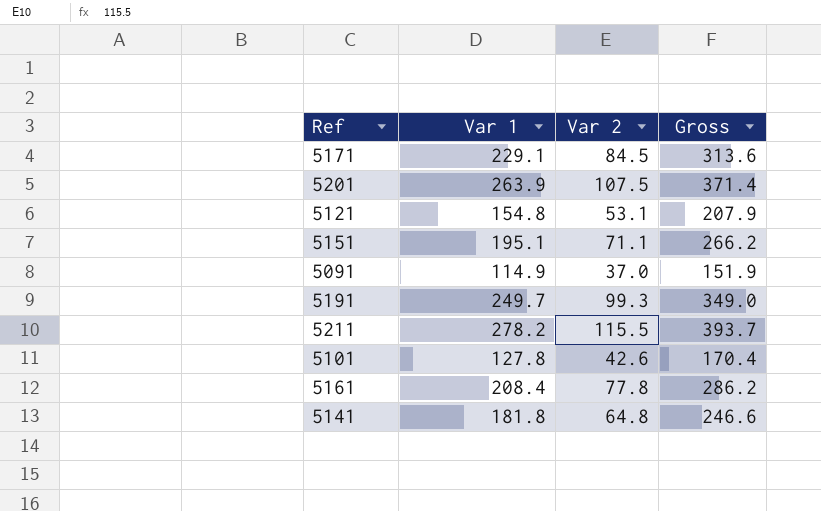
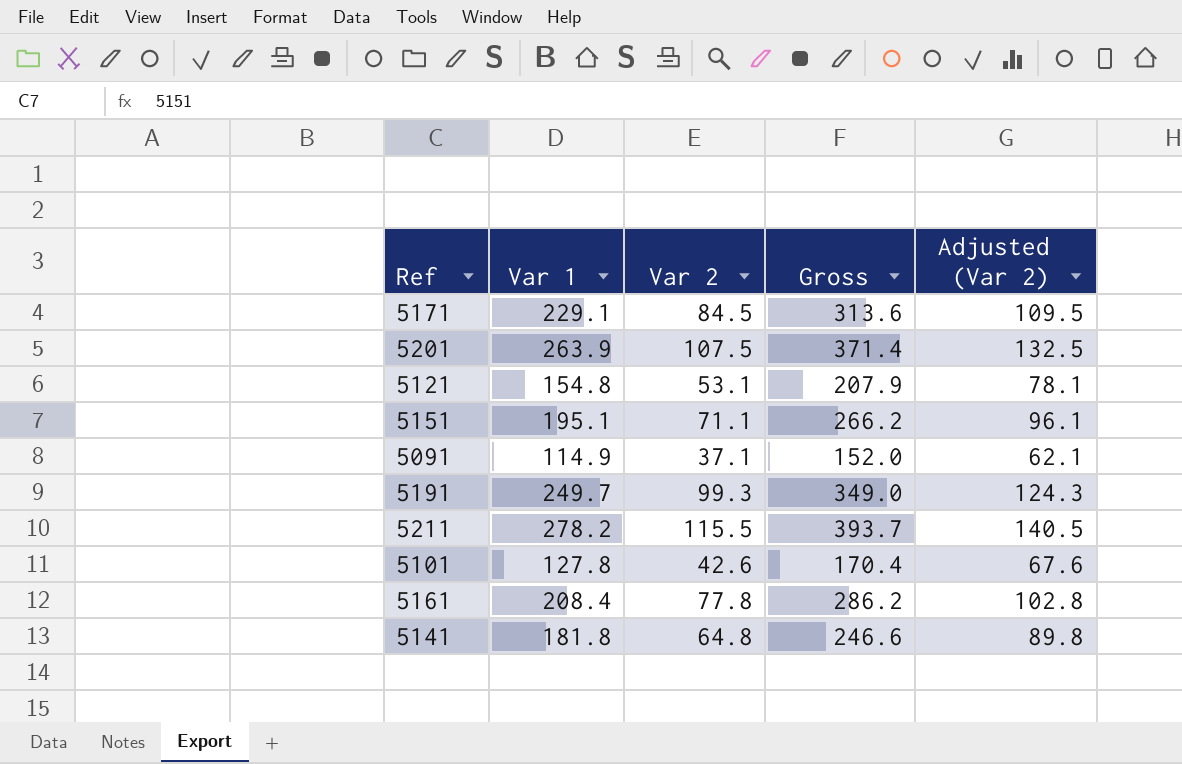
column Adjusted (Var 2) | formula: none -> [Var 2] + 25
5091 | Var 2: 37.0 -> 37.1
5091 | Gross: 151.9 -> 152.0

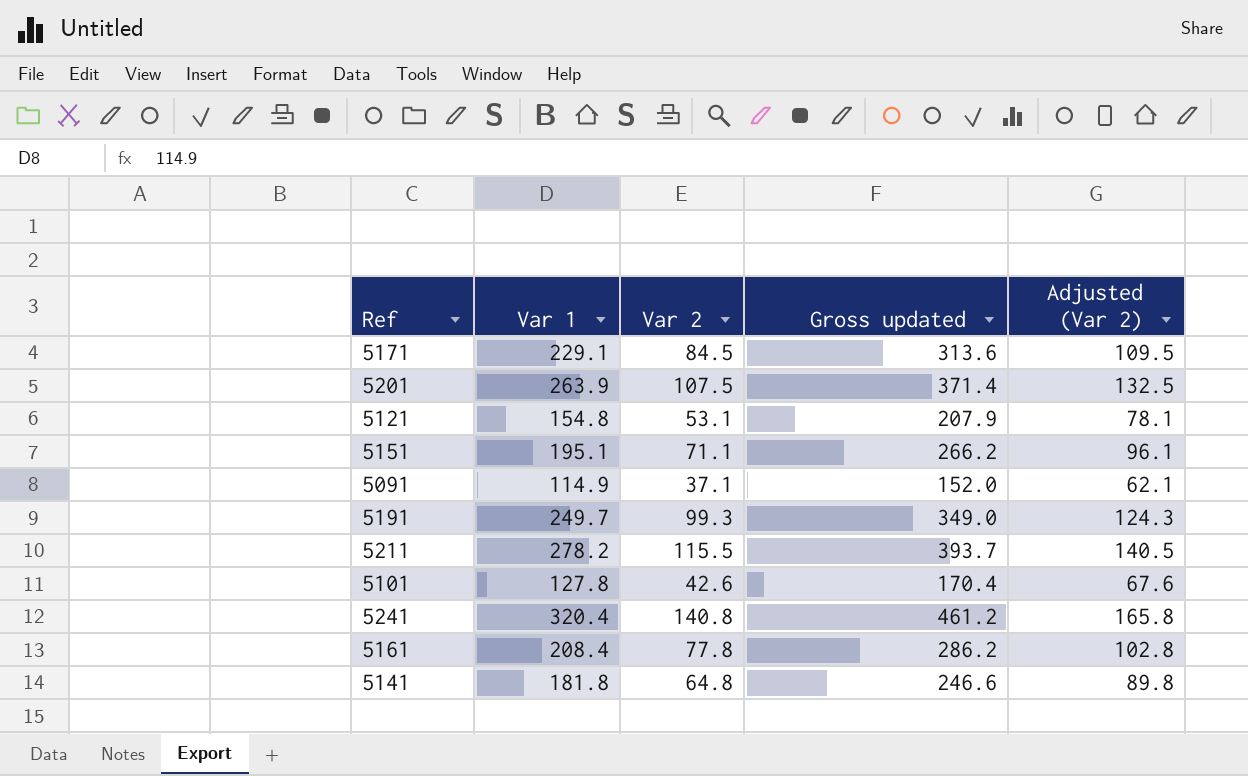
column name: Gross -> Gross updated
row 5241: none -> 320.4 | 140.8 | 461.2 | 165.8

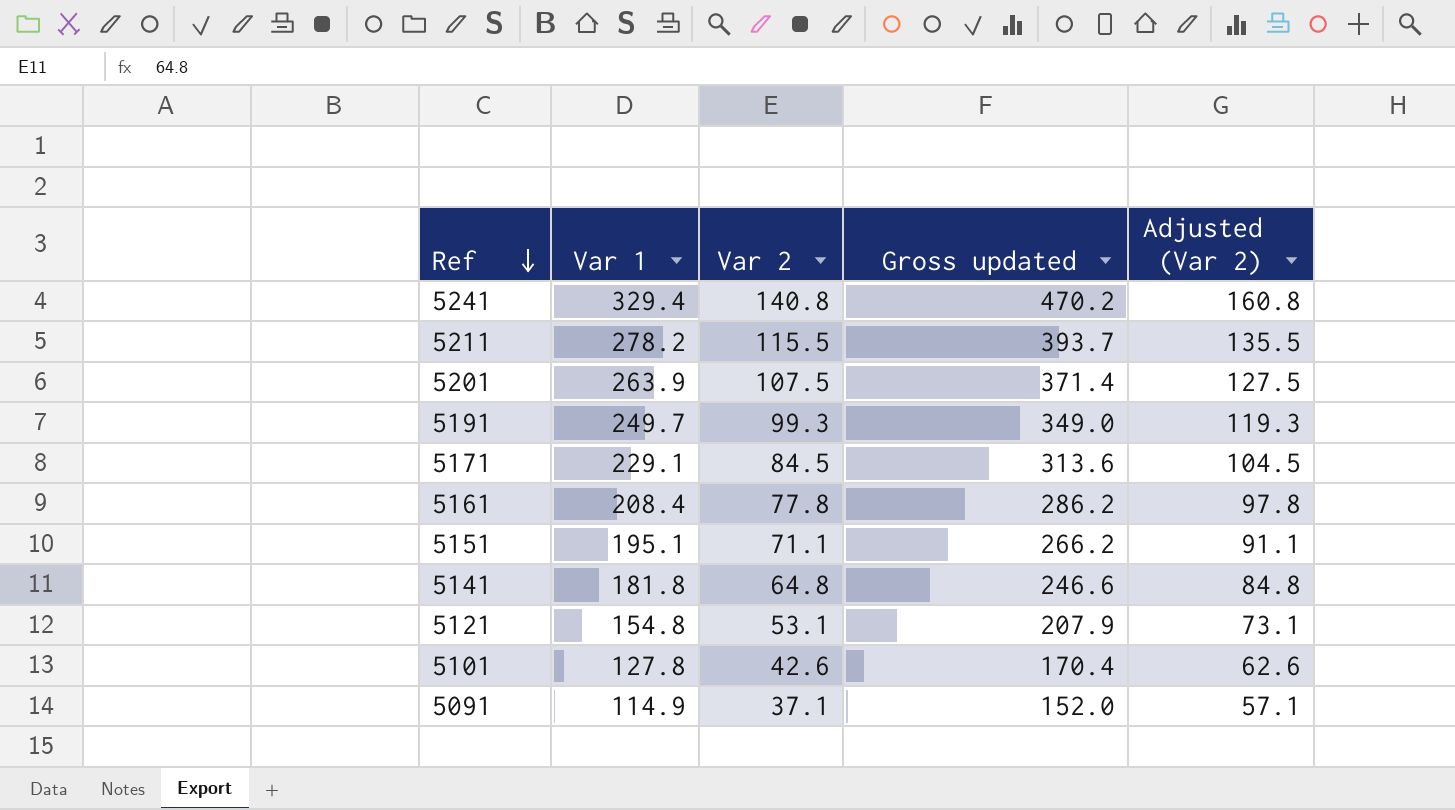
row order: none -> Ref descending
column Adjusted (Var 2) | formula: [Var 2] + 25 -> [Var 2] + 20
5241 | Var 1: 320.4 -> 329.4
5241 | Gross updated: 461.2 -> 470.2

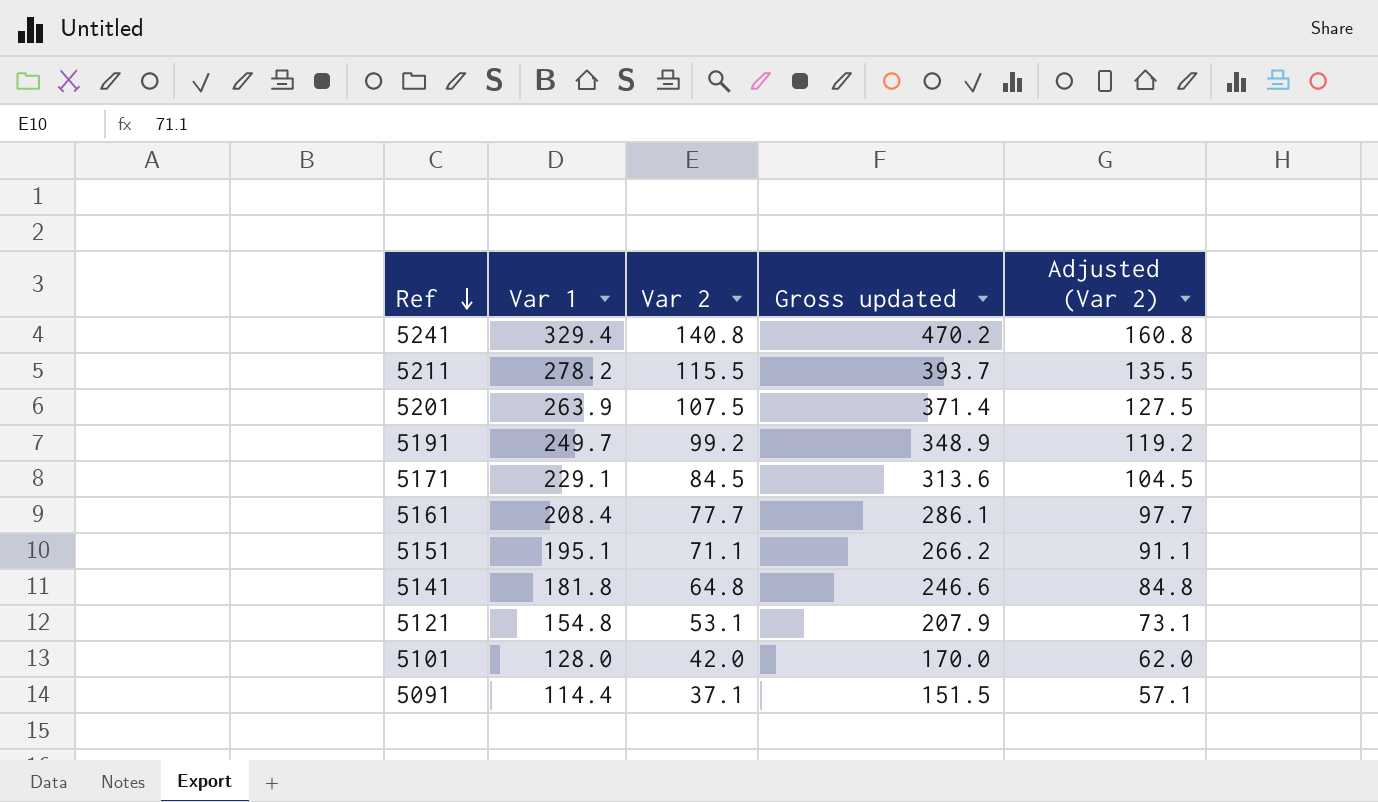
5191 | Var 2: 99.3 -> 99.2
5191 | Gross updated: 349.0 -> 348.9
5191 | Adjusted (Var 2): 119.3 -> 119.2
5161 | Var 2: 77.8 -> 77.7
5161 | Gross updated: 286.2 -> 286.1
5161 | Adjusted (Var 2): 97.8 -> 97.7
5101 | Var 1: 127.8 -> 128.0
5101 | Var 2: 42.6 -> 42.0
5101 | Gross updated: 170.4 -> 170.0
5101 | Adjusted (Var 2): 62.6 -> 62.0
5091 | Var 1: 114.9 -> 114.4
5091 | Gross updated: 152.0 -> 151.5

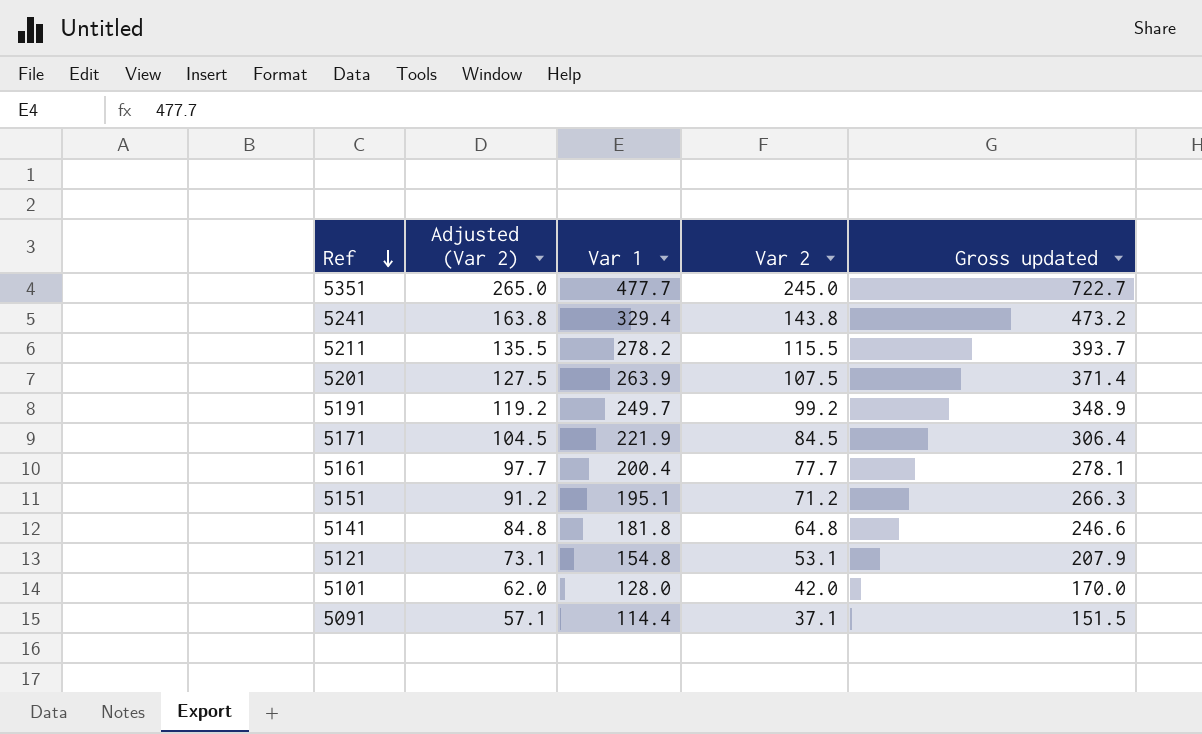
column Adjusted (Var 2) | position: 5 -> 2
row 5351: none -> 265.0 | 477.7 | 245.0 | 722.7
5241 | Adjusted (Var 2): 160.8 -> 163.8
5241 | Var 2: 140.8 -> 143.8
5241 | Gross updated: 470.2 -> 473.2
5171 | Var 1: 229.1 -> 221.9
5171 | Gross updated: 313.6 -> 306.4
5161 | Var 1: 208.4 -> 200.4
5161 | Gross updated: 286.1 -> 278.1
5151 | Adjusted (Var 2): 91.1 -> 91.2
5151 | Var 2: 71.1 -> 71.2
5151 | Gross updated: 266.2 -> 266.3

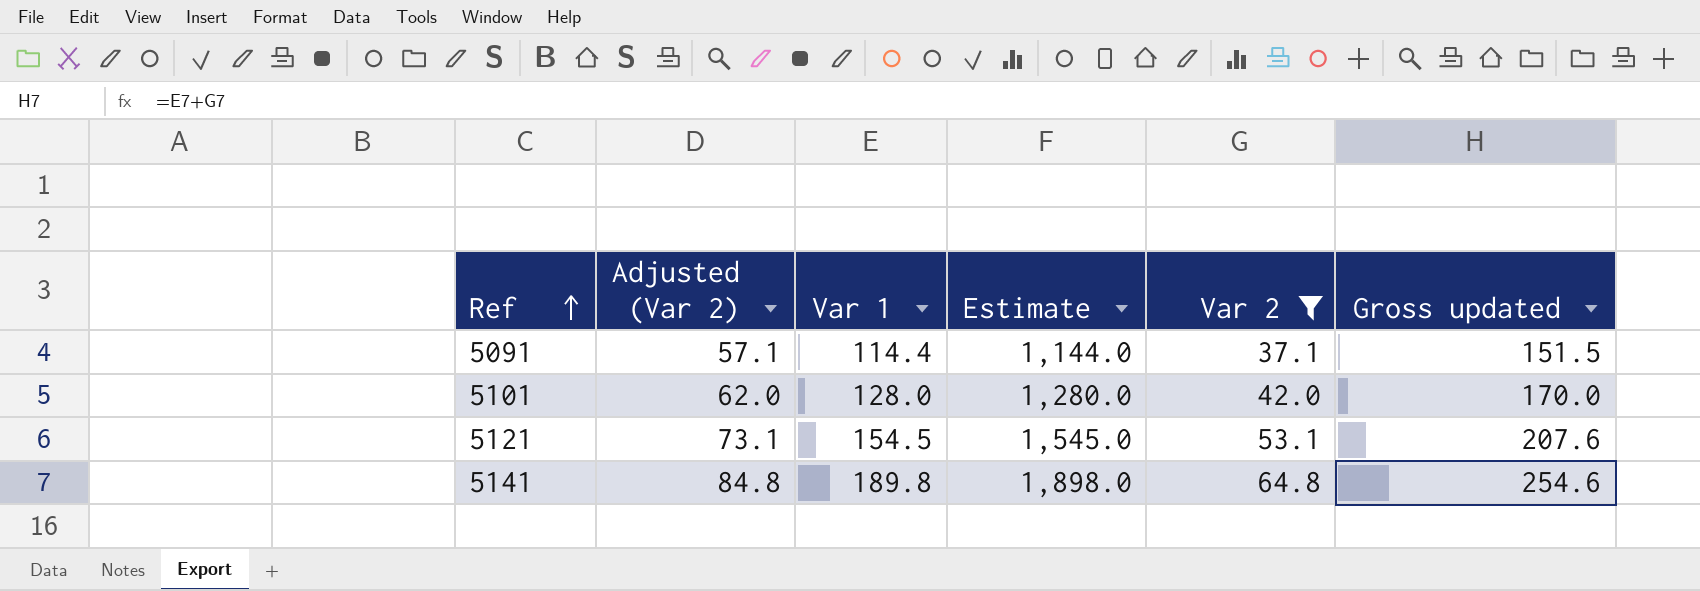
filter: none -> Var 2 <= 64.8
row order: Ref descending -> Ref ascending
column Estimate | formula: none -> [Var 1] * 10
5121 | Var 1: 154.8 -> 154.5
5121 | Gross updated: 207.9 -> 207.6
5141 | Var 1: 181.8 -> 189.8
5141 | Gross updated: 246.6 -> 254.6

